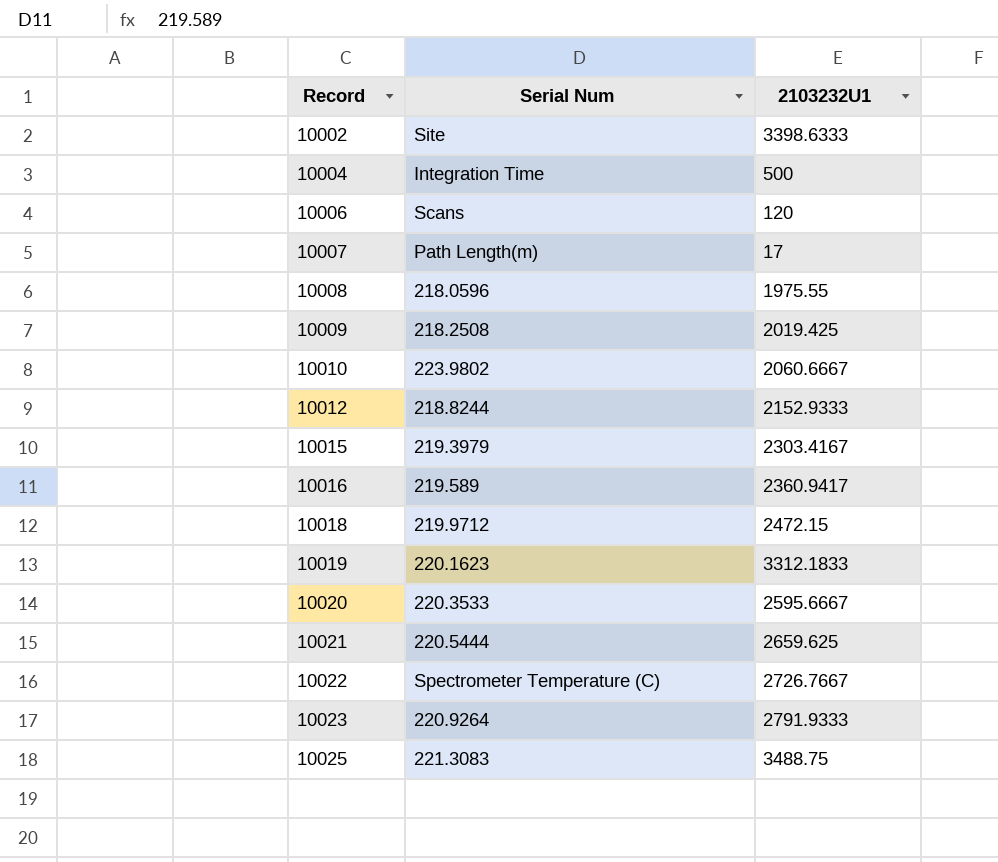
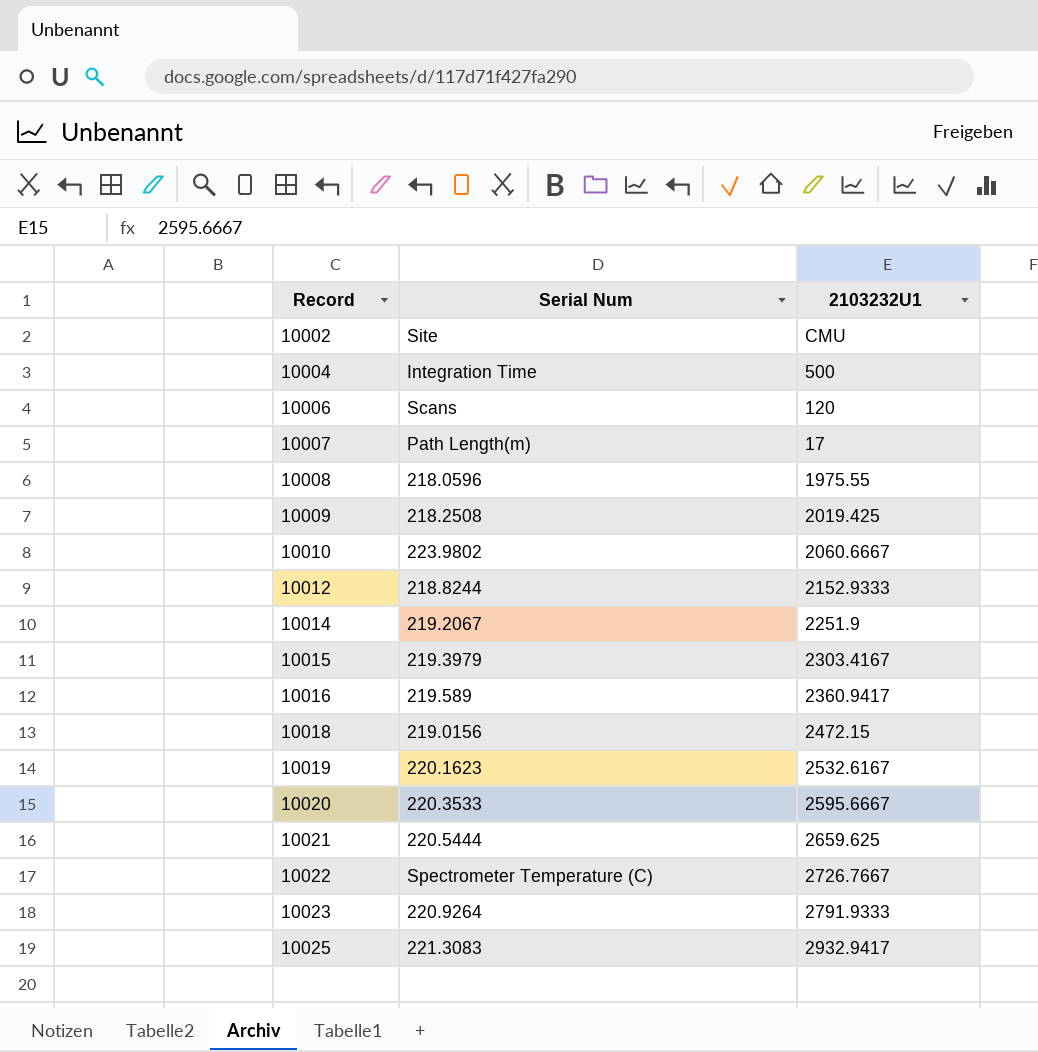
10002 | 2103232U1: 3398.6333 -> CMU
row 10014: none -> 219.2067 | 2251.9
10018 | Serial Num: 219.9712 -> 219.0156
10019 | 2103232U1: 3312.1833 -> 2532.6167
10025 | 2103232U1: 3488.75 -> 2932.9417

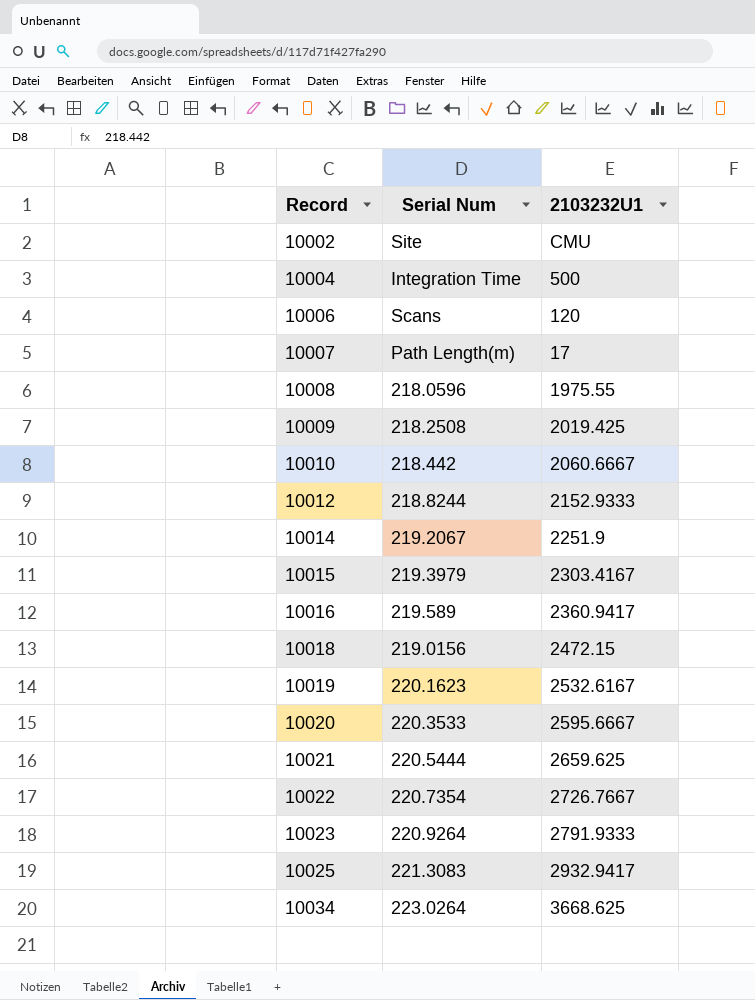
10010 | Serial Num: 223.9802 -> 218.442
10022 | Serial Num: Spectrometer Temperature (C) -> 220.7354
row 10034: none -> 223.0264 | 3668.625

